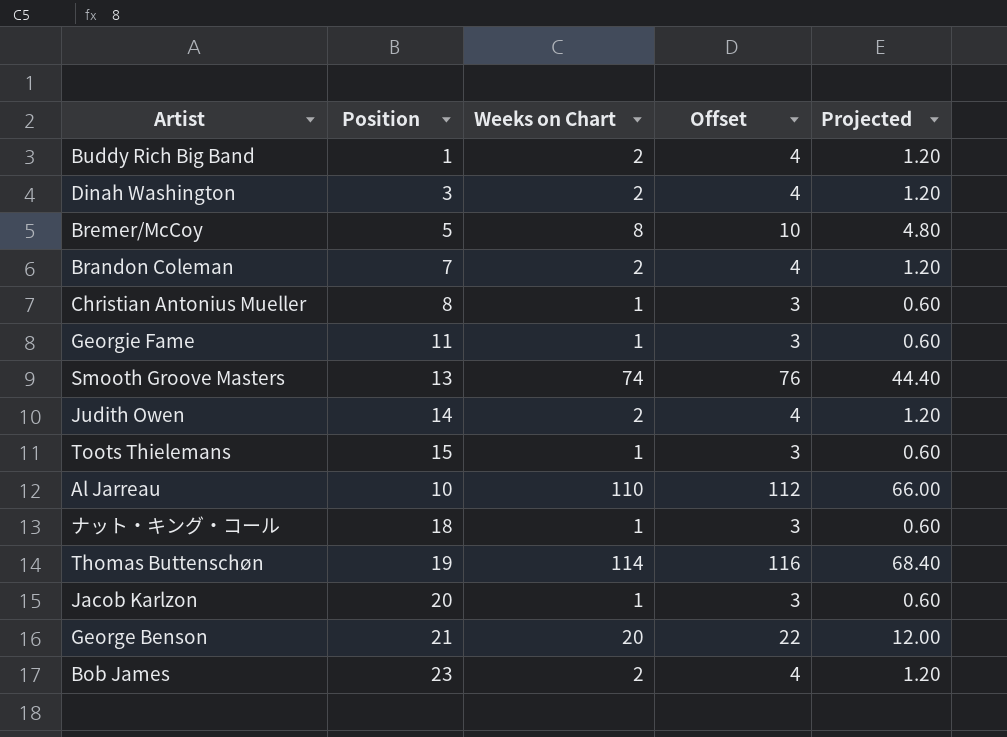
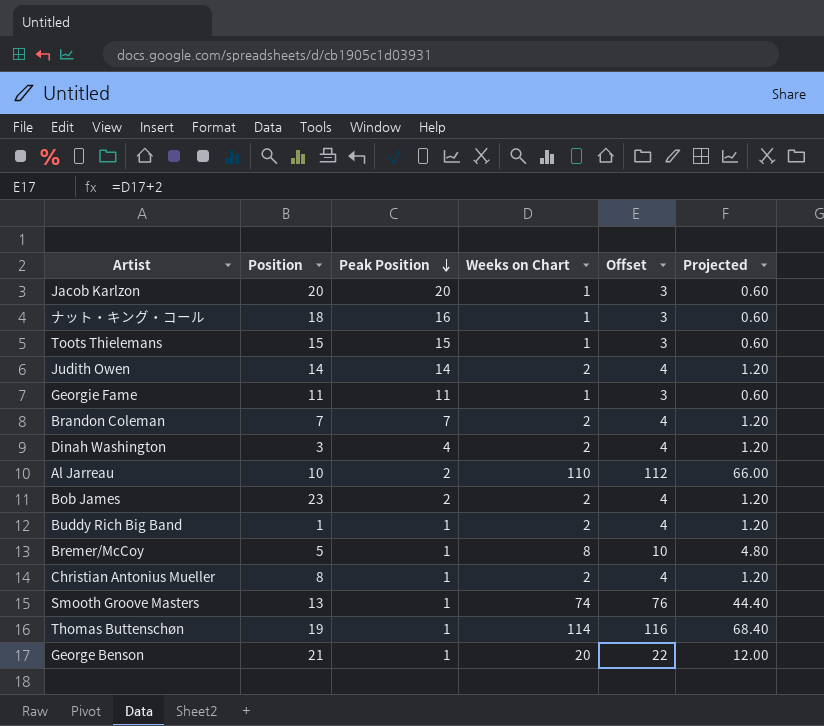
row order: none -> Peak Position descending
column Peak Position | position: none -> 3
Christian Antonius Mueller | Weeks on Chart: 1 -> 2
Christian Antonius Mueller | Offset: 3 -> 4
Christian Antonius Mueller | Projected: 0.60 -> 1.20

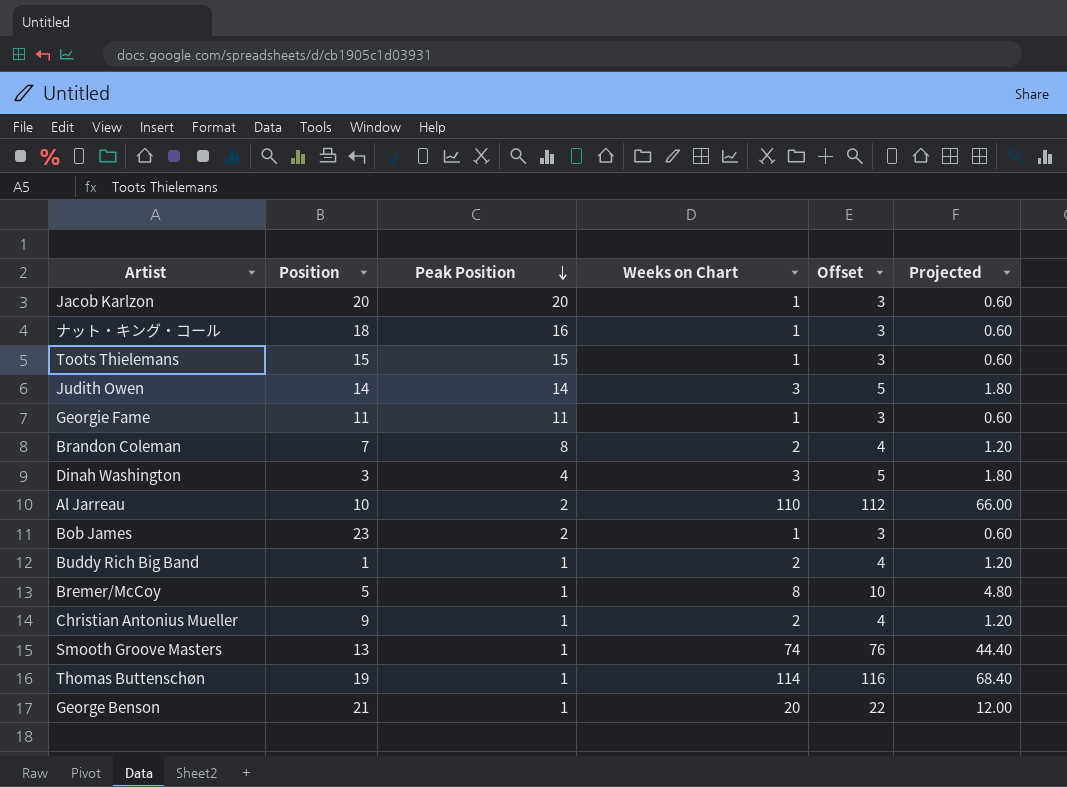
Judith Owen | Weeks on Chart: 2 -> 3
Judith Owen | Offset: 4 -> 5
Judith Owen | Projected: 1.20 -> 1.80
Brandon Coleman | Peak Position: 7 -> 8
Dinah Washington | Weeks on Chart: 2 -> 3
Dinah Washington | Offset: 4 -> 5
Dinah Washington | Projected: 1.20 -> 1.80
Bob James | Weeks on Chart: 2 -> 1
Bob James | Offset: 4 -> 3
Bob James | Projected: 1.20 -> 0.60
Christian Antonius Mueller | Position: 8 -> 9

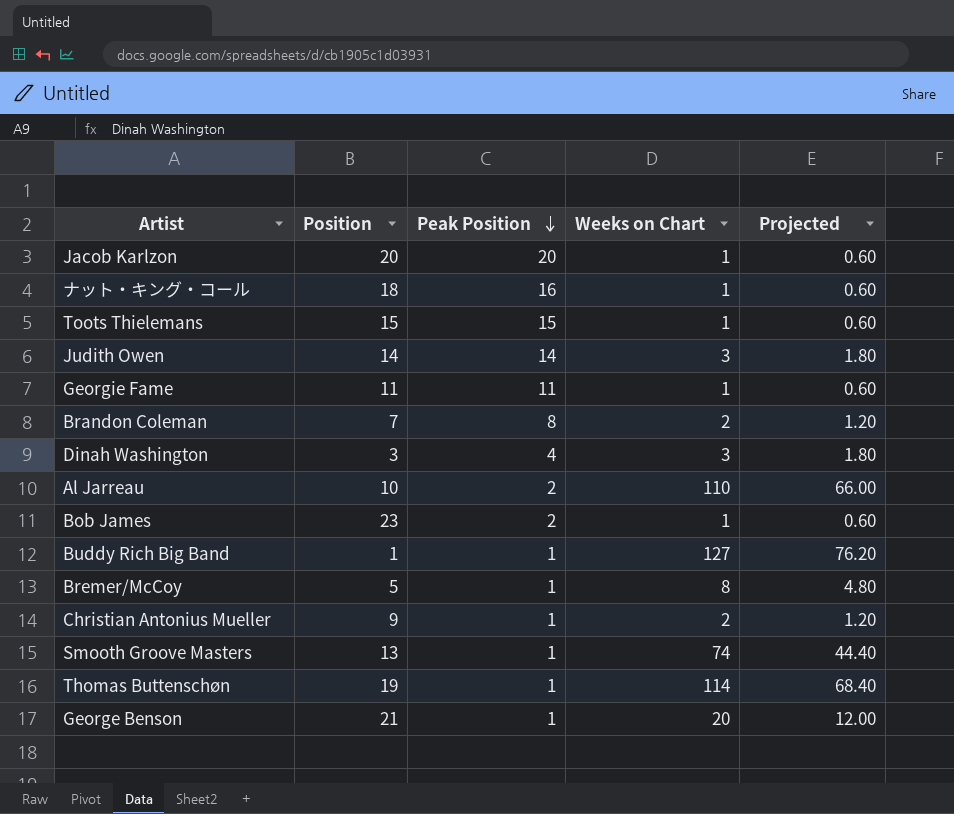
column Offset | formula: [Weeks on Chart] + 2 -> none
Buddy Rich Big Band | Weeks on Chart: 2 -> 127
Buddy Rich Big Band | Projected: 1.20 -> 76.20

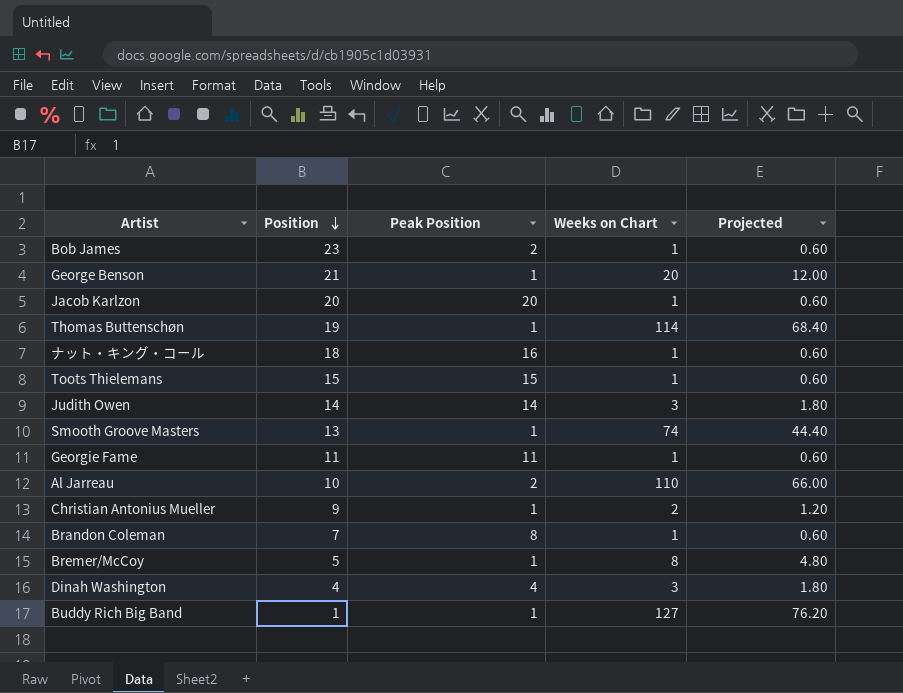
row order: Peak Position descending -> Position descending
Brandon Coleman | Weeks on Chart: 2 -> 1
Brandon Coleman | Projected: 1.20 -> 0.60
Dinah Washington | Position: 3 -> 4

